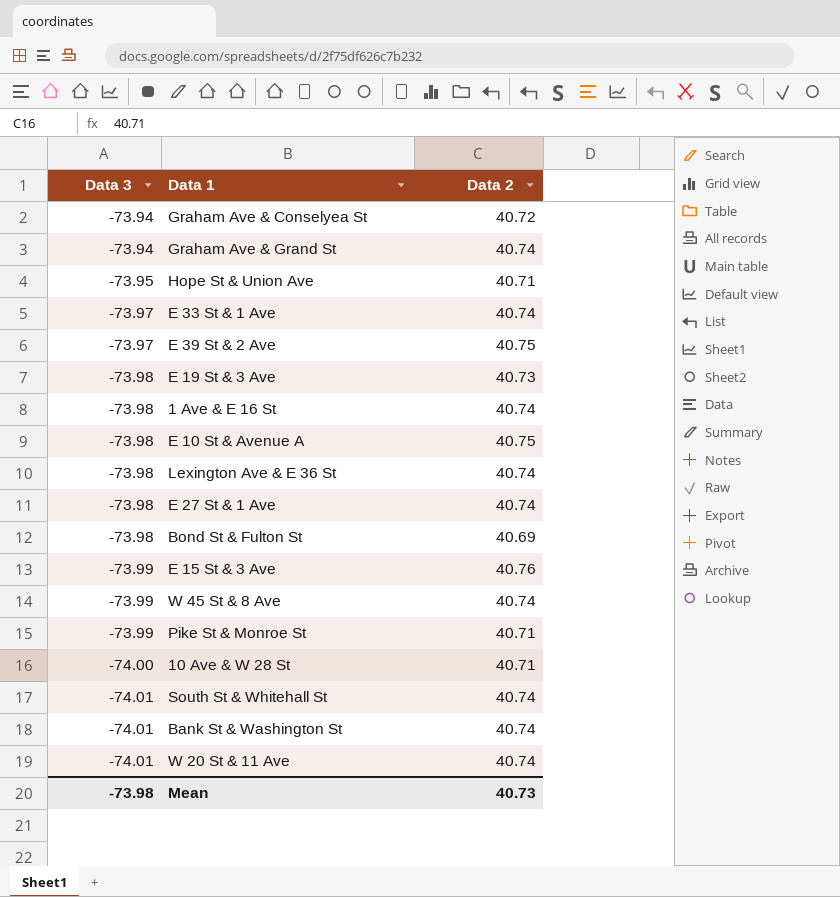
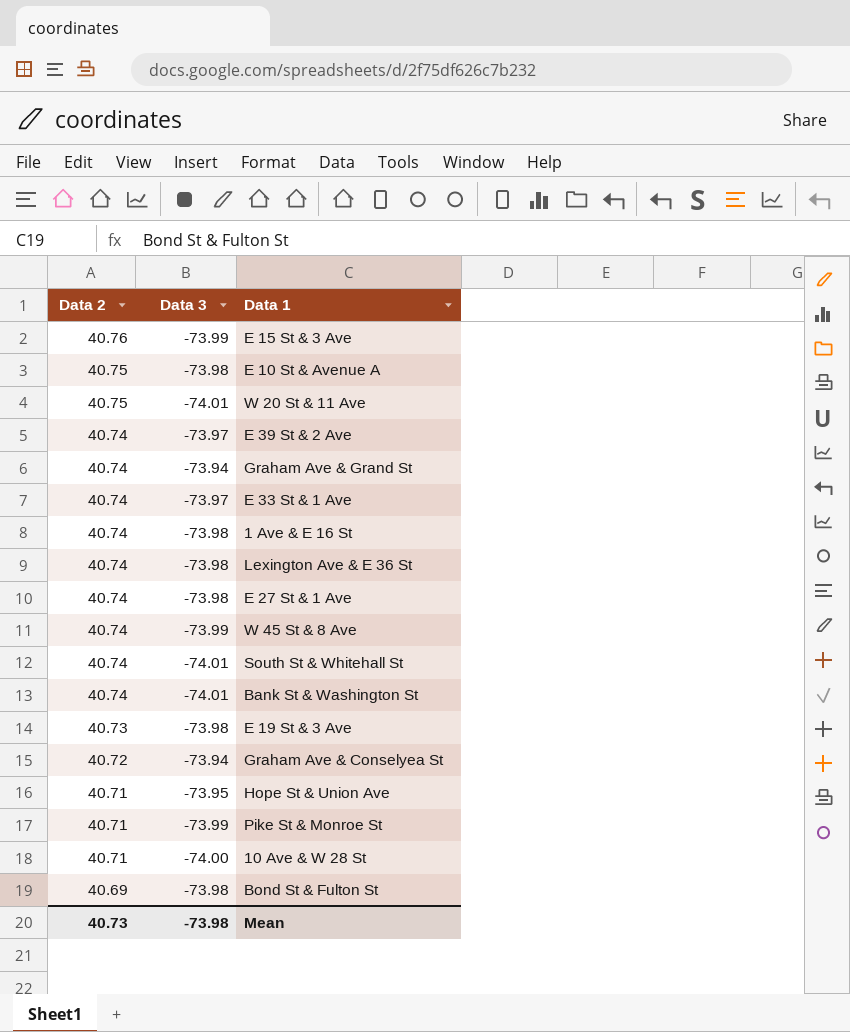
row order: Data 3 descending -> Data 2 descending
column Data 2 | position: 3 -> 1
W 20 St & 11 Ave | Data 2: 40.74 -> 40.75
E 39 St & 2 Ave | Data 2: 40.75 -> 40.74

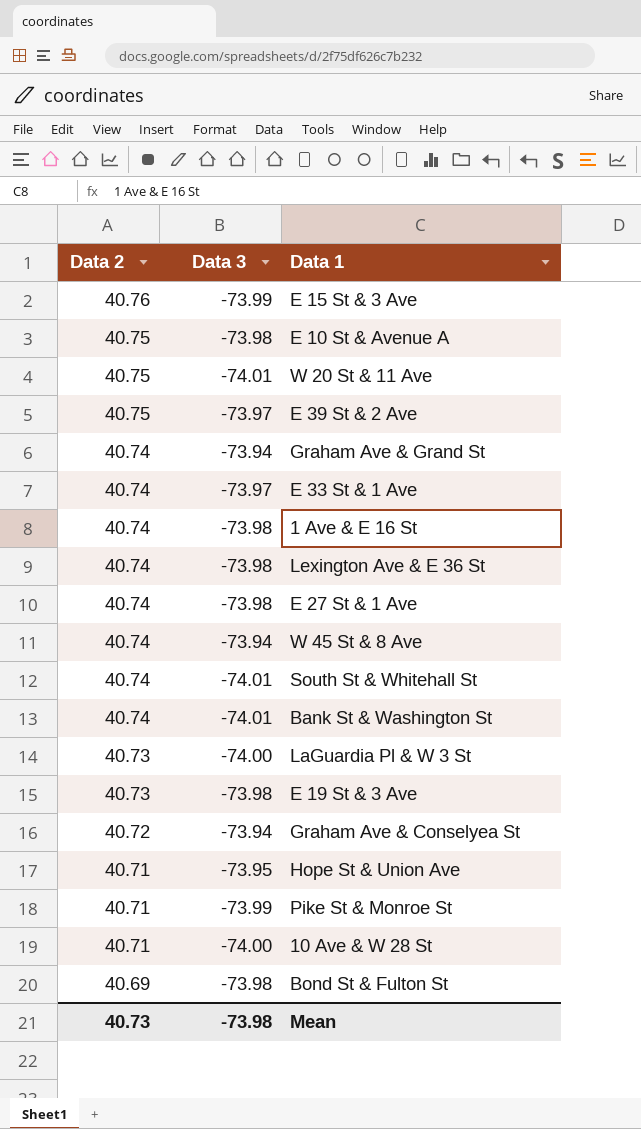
E 39 St & 2 Ave | Data 2: 40.74 -> 40.75
W 45 St & 8 Ave | Data 3: -73.99 -> -73.94
row LaGuardia Pl & W 3 St: none -> 40.73 | -74.00

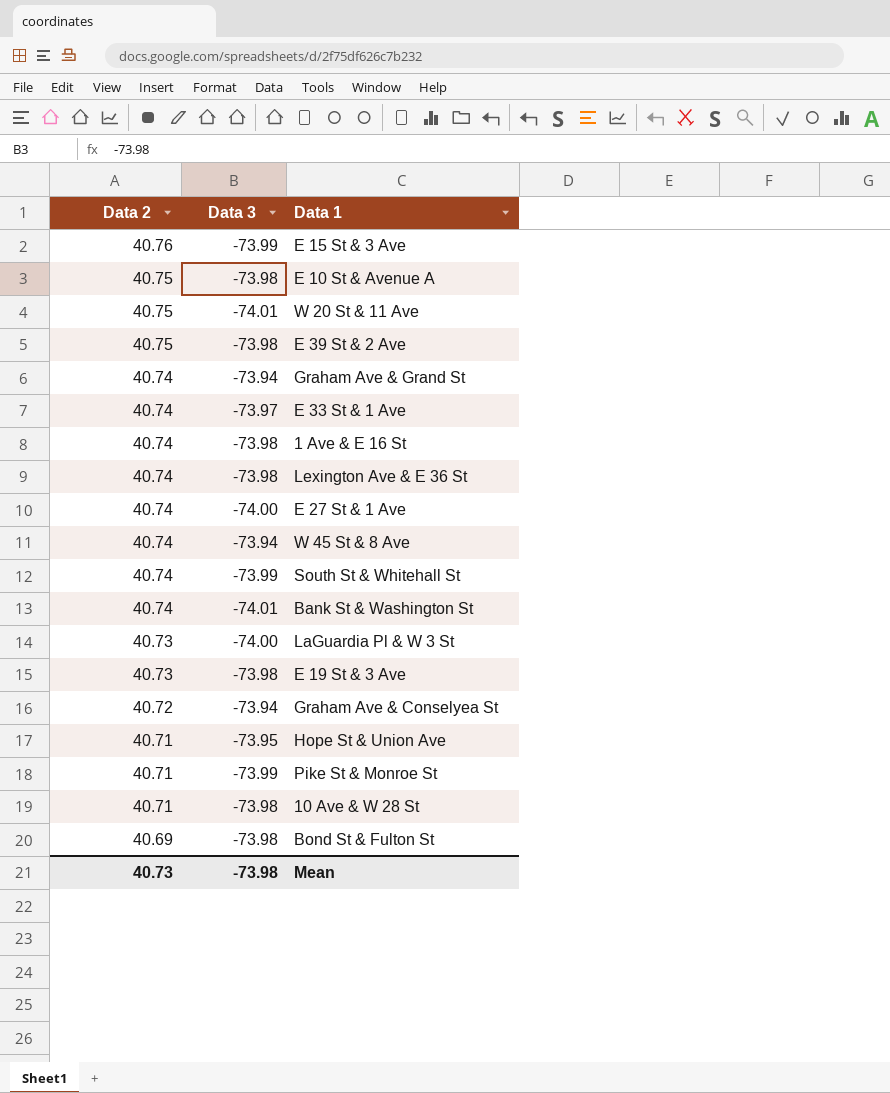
E 39 St & 2 Ave | Data 3: -73.97 -> -73.98
E 27 St & 1 Ave | Data 3: -73.98 -> -74.00
South St & Whitehall St | Data 3: -74.01 -> -73.99
10 Ave & W 28 St | Data 3: -74.00 -> -73.98

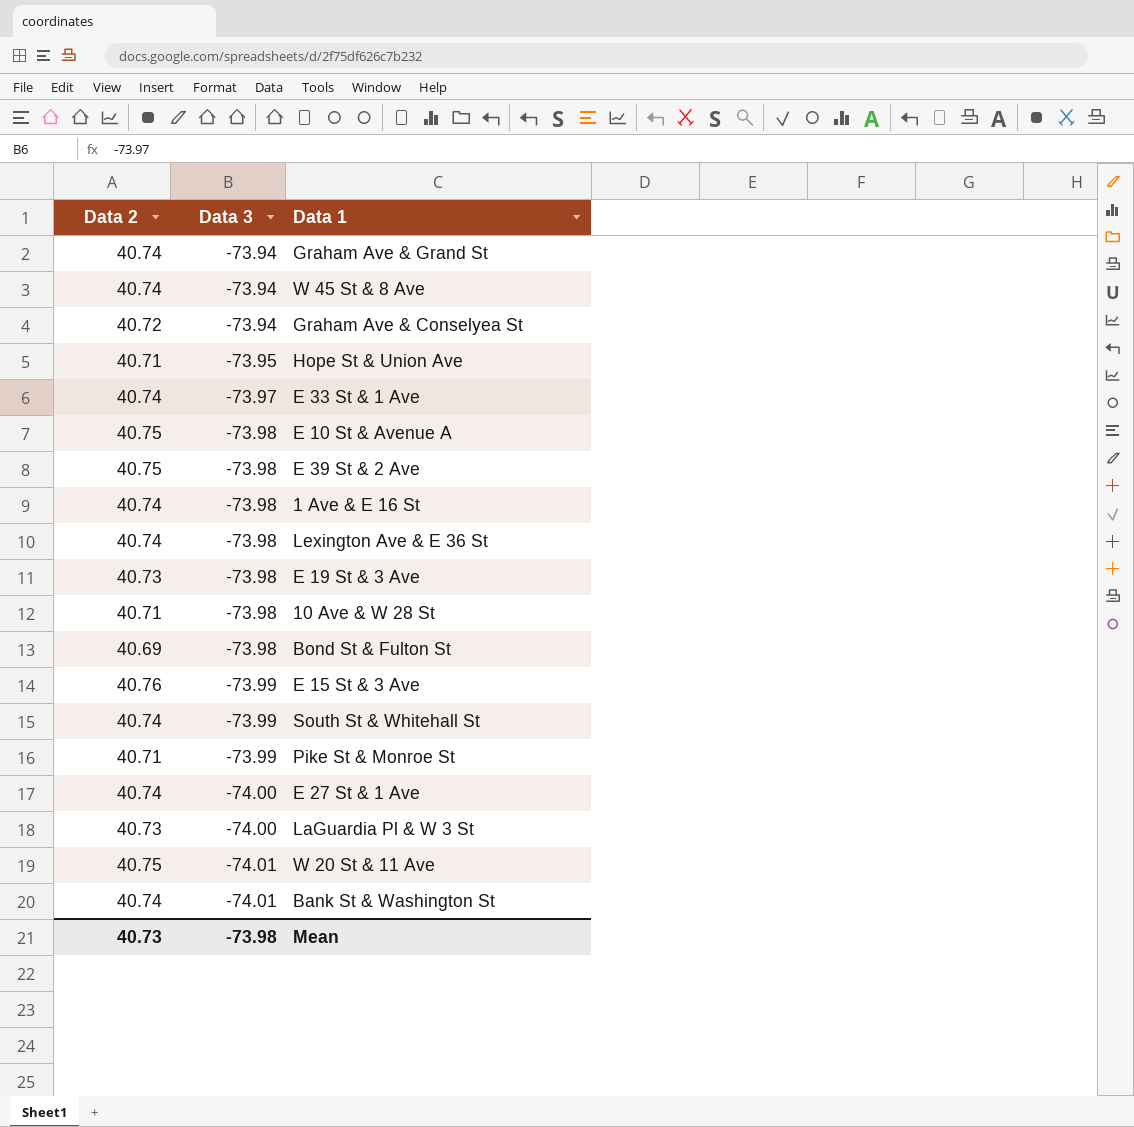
row order: Data 2 descending -> Data 3 descending

